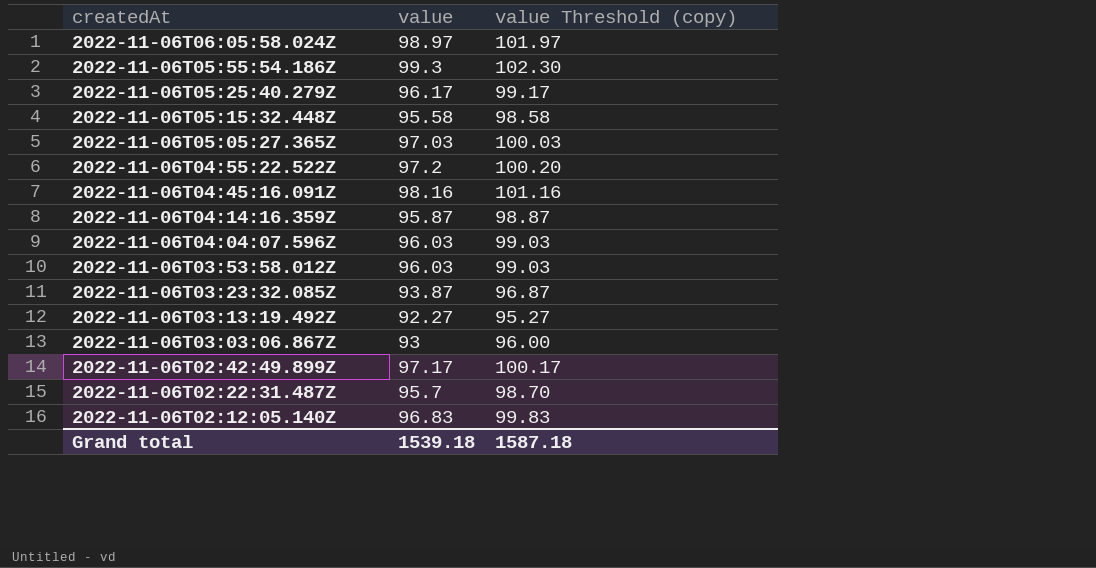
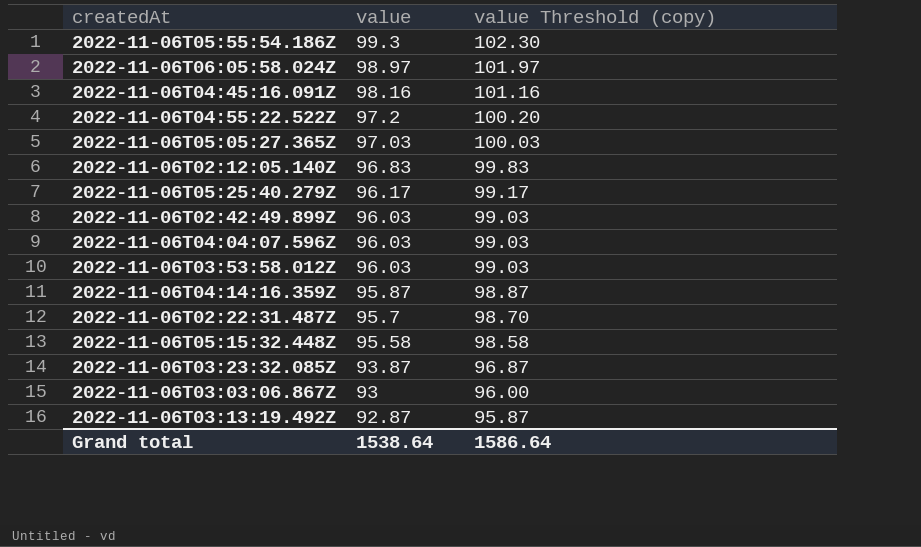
row order: createdAt descending -> value descending
2022-11-06T02:42:49.899Z | value: 97.17 -> 96.03
2022-11-06T02:42:49.899Z | value Threshold (copy): 100.17 -> 99.03
2022-11-06T03:13:19.492Z | value: 92.27 -> 92.87
2022-11-06T03:13:19.492Z | value Threshold (copy): 95.27 -> 95.87
Grand total | value: 1539.18 -> 1538.64
Grand total | value Threshold (copy): 1587.18 -> 1586.64

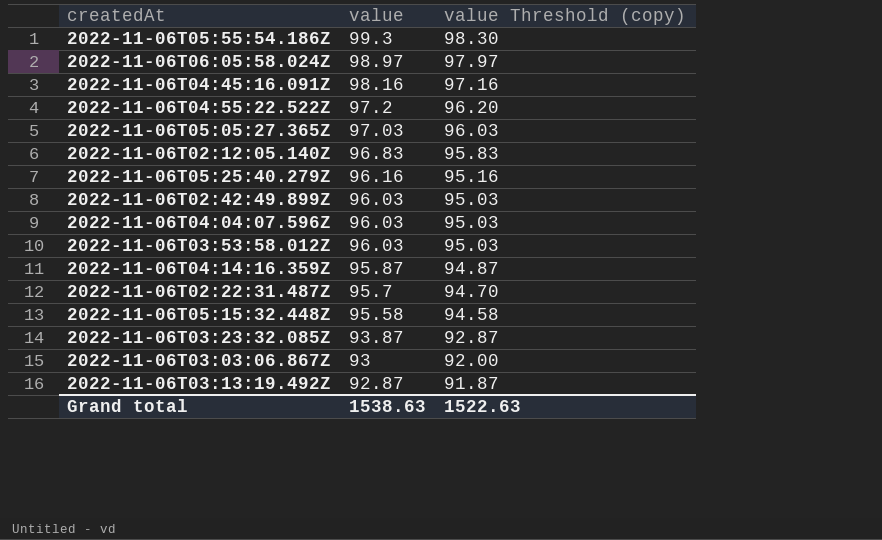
column value Threshold (copy) | formula: [value] + 3 -> [value] - 1
2022-11-06T05:25:40.279Z | value: 96.17 -> 96.16
Grand total | value: 1538.64 -> 1538.63
Grand total | value Threshold (copy): 1586.64 -> 1522.63

